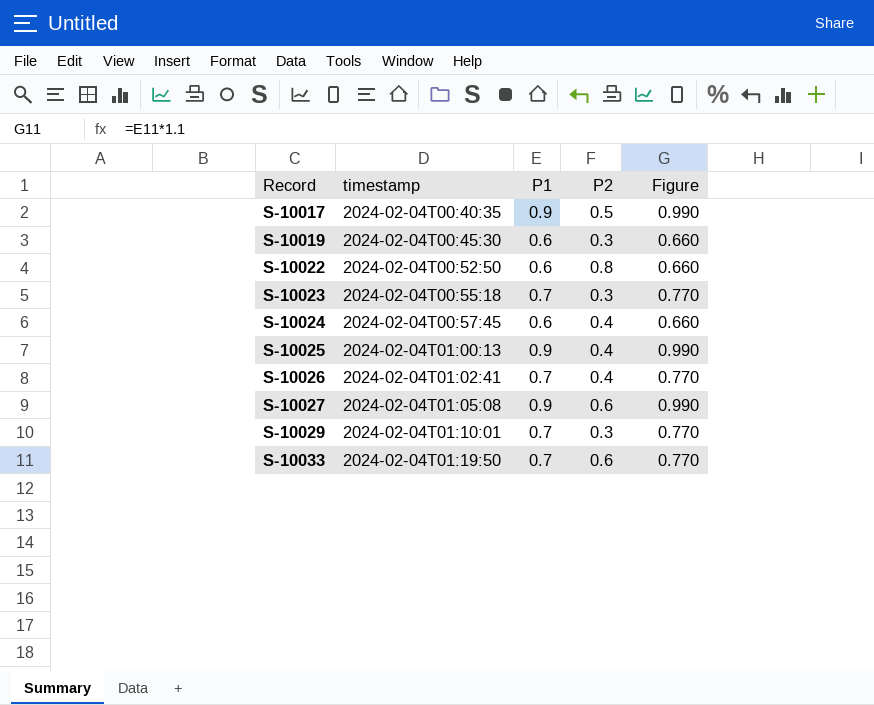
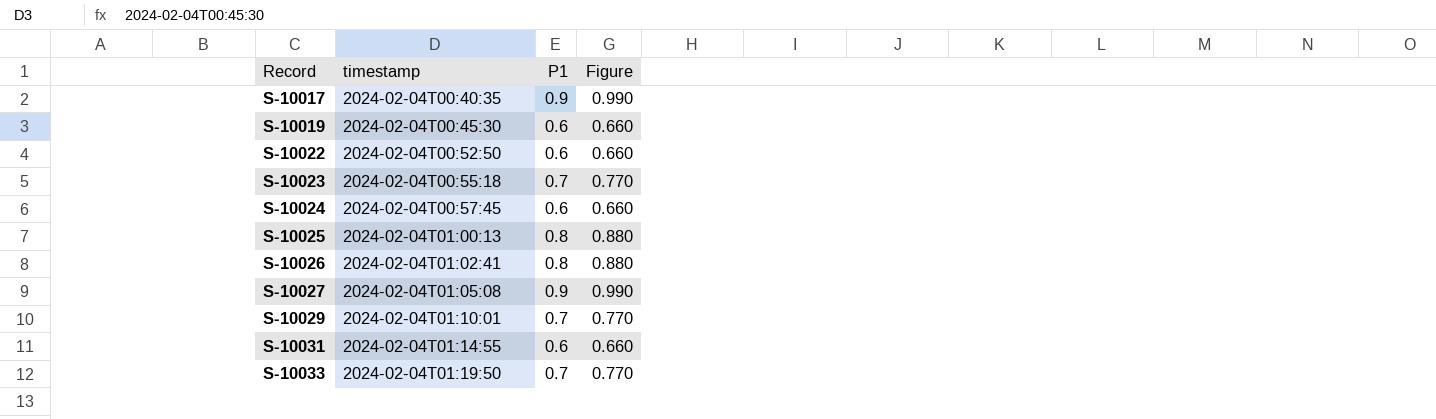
column P2 | position: 4 -> none
S-10025 | P1: 0.9 -> 0.8
S-10025 | Figure: 0.990 -> 0.880
S-10026 | P1: 0.7 -> 0.8
S-10026 | Figure: 0.770 -> 0.880
row S-10031: none -> 2024-02-04T01:14:55 | 0.6 | 0.660

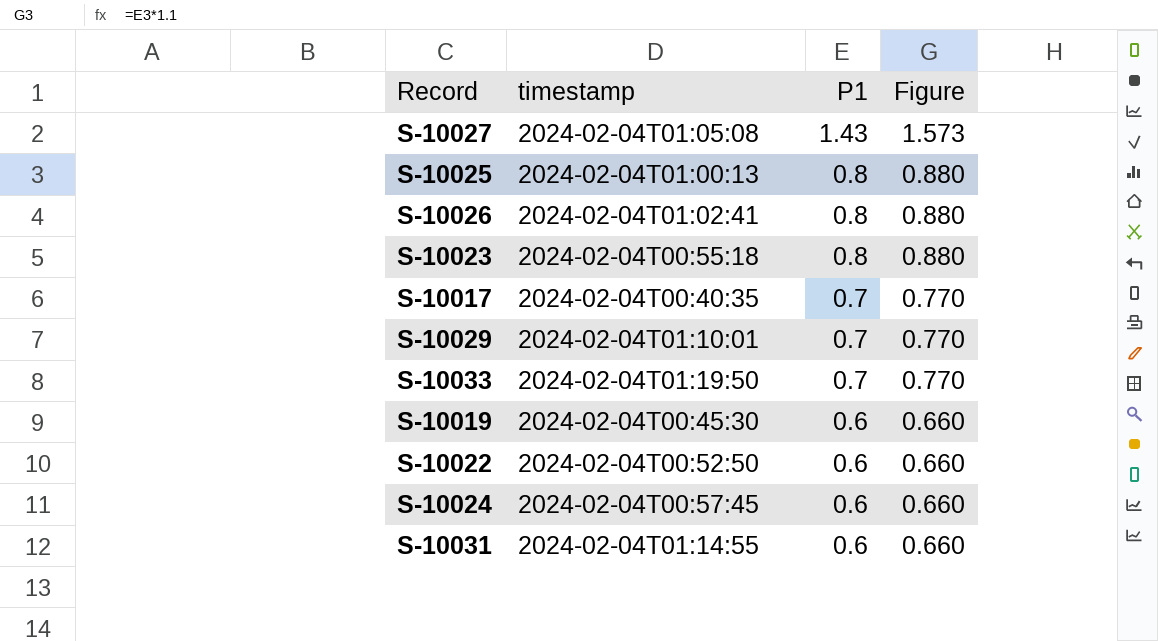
row order: Record ascending -> P1 descending
S-10027 | P1: 0.9 -> 1.43
S-10027 | Figure: 0.990 -> 1.573
S-10023 | P1: 0.7 -> 0.8
S-10023 | Figure: 0.770 -> 0.880
S-10017 | P1: 0.9 -> 0.7
S-10017 | Figure: 0.990 -> 0.770

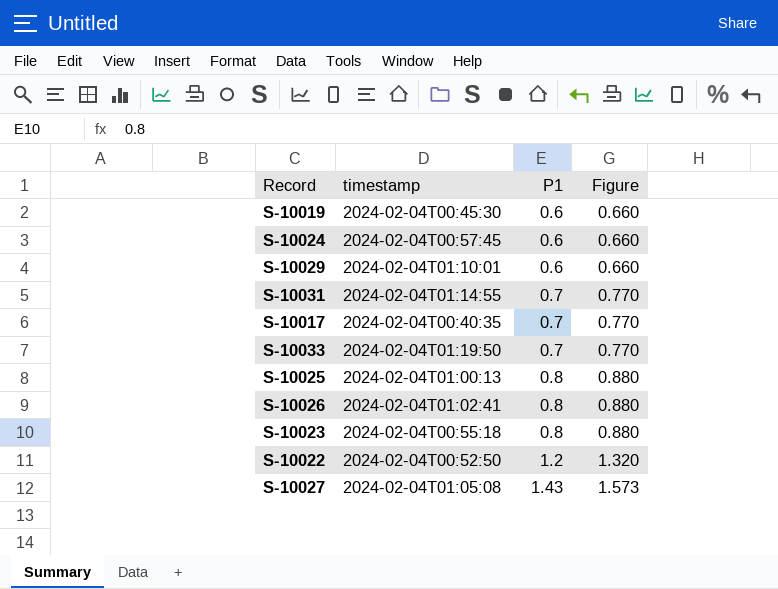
row order: P1 descending -> P1 ascending
S-10029 | P1: 0.7 -> 0.6
S-10029 | Figure: 0.770 -> 0.660
S-10031 | P1: 0.6 -> 0.7
S-10031 | Figure: 0.660 -> 0.770
S-10022 | P1: 0.6 -> 1.2
S-10022 | Figure: 0.660 -> 1.320

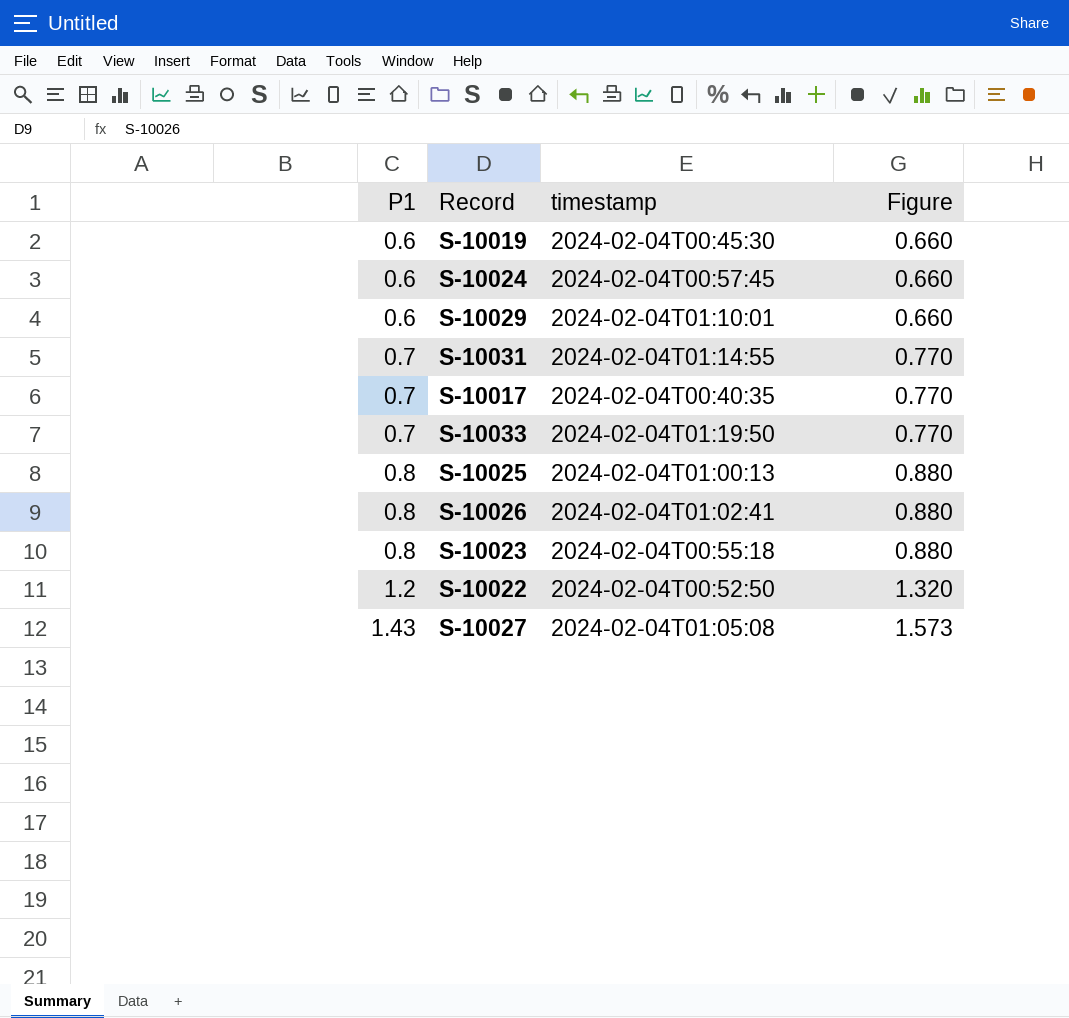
column P1 | position: 3 -> 1

